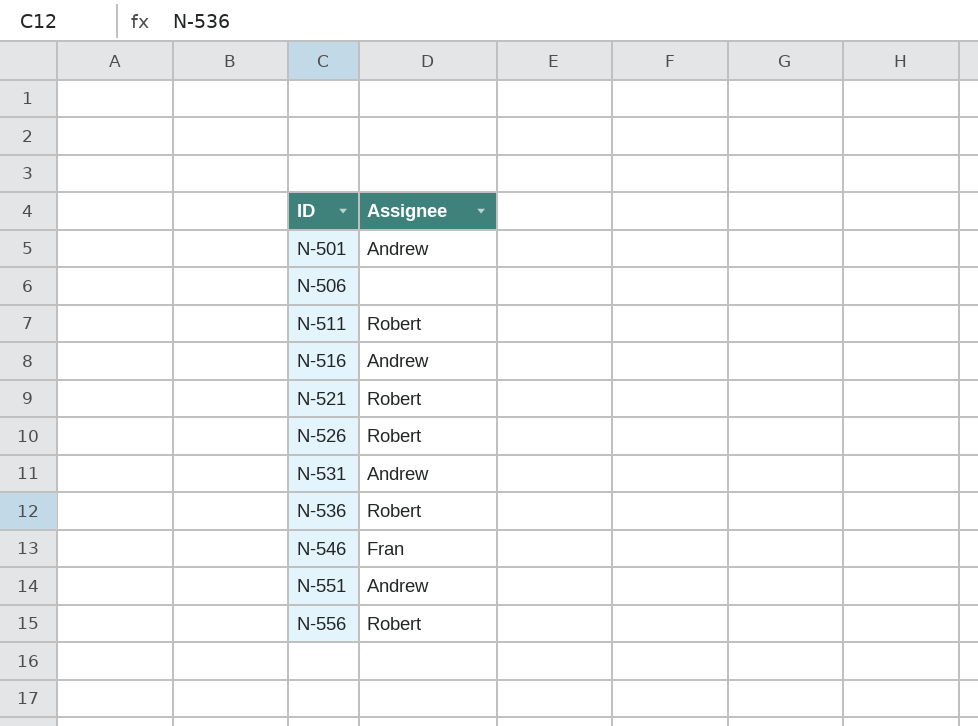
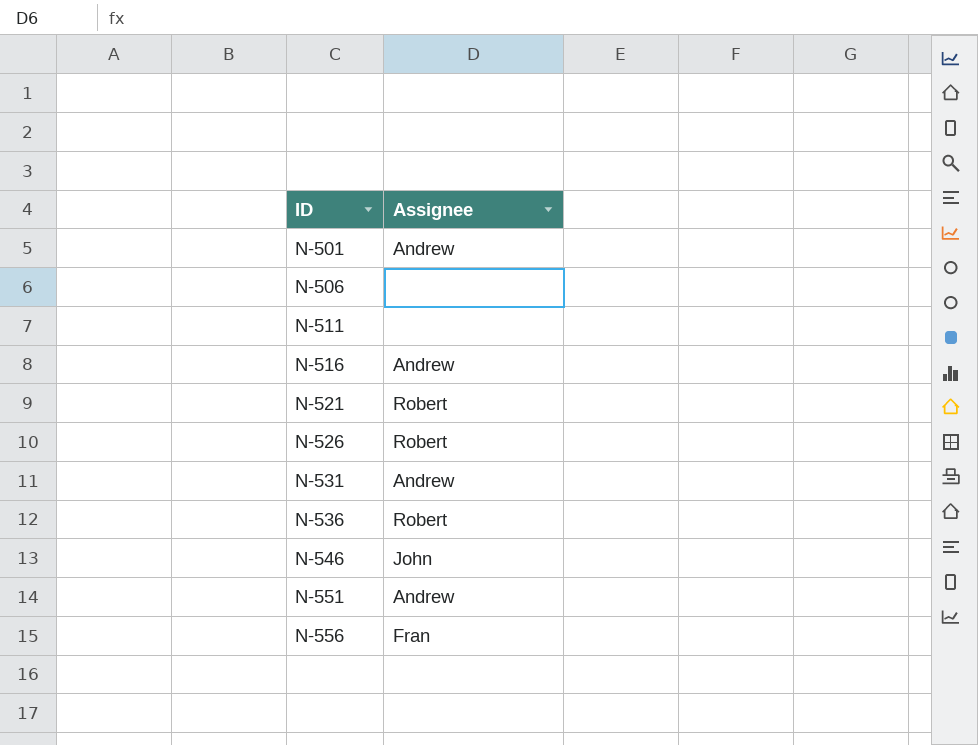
N-511 | Assignee: Robert -> none
N-546 | Assignee: Fran -> John
N-556 | Assignee: Robert -> Fran

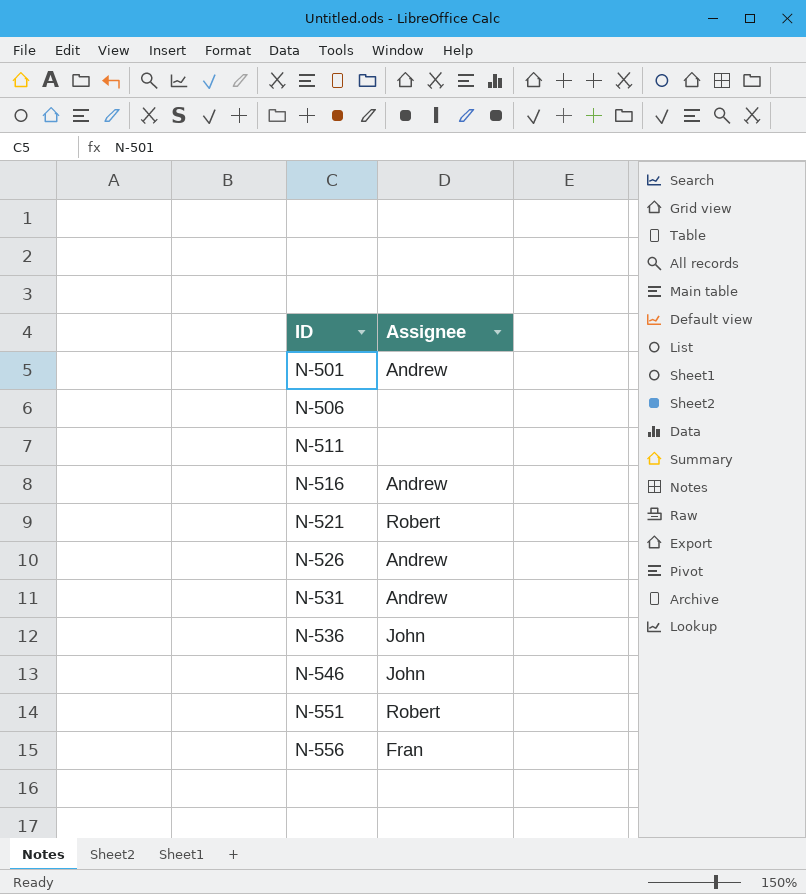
N-526 | Assignee: Robert -> Andrew
N-536 | Assignee: Robert -> John
N-551 | Assignee: Andrew -> Robert

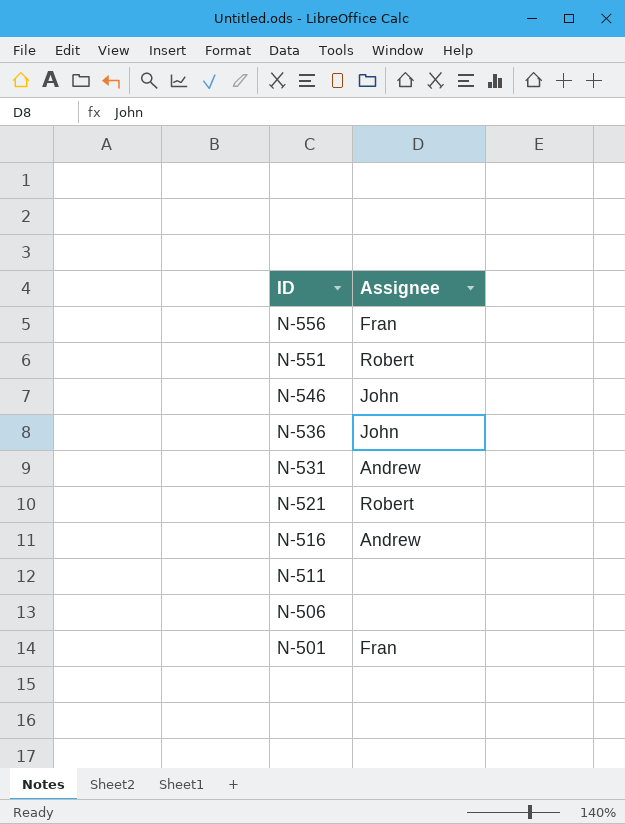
row order: ID ascending -> ID descending
row N-526: Andrew -> none
N-501 | Assignee: Andrew -> Fran

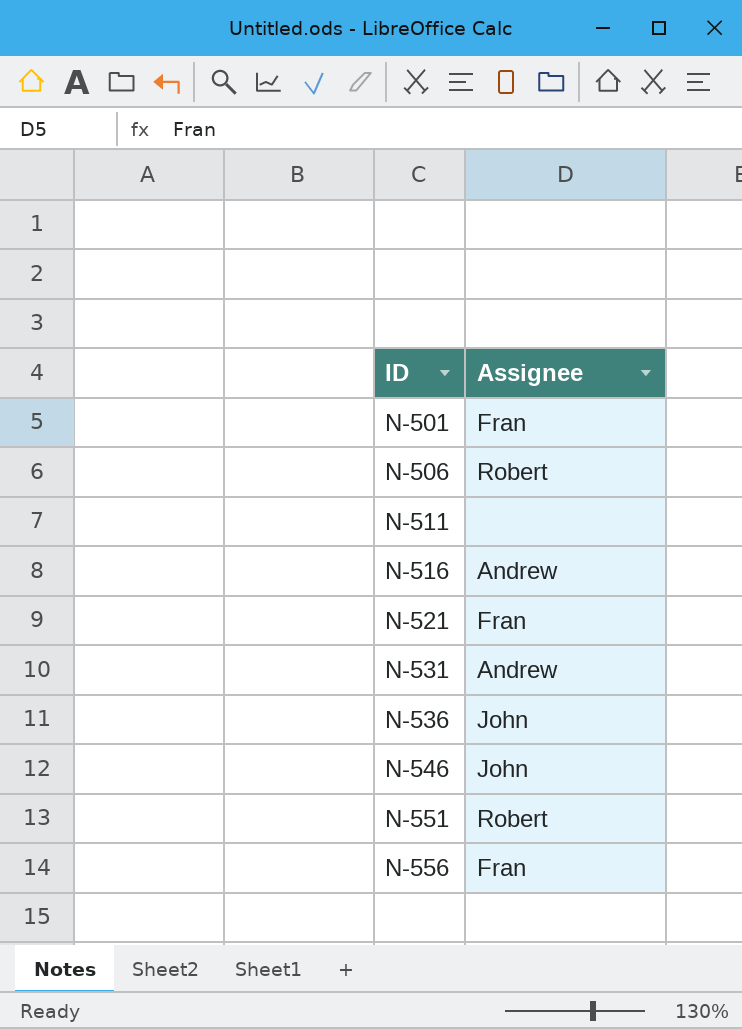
row order: ID descending -> ID ascending
N-506 | Assignee: none -> Robert
N-521 | Assignee: Robert -> Fran

